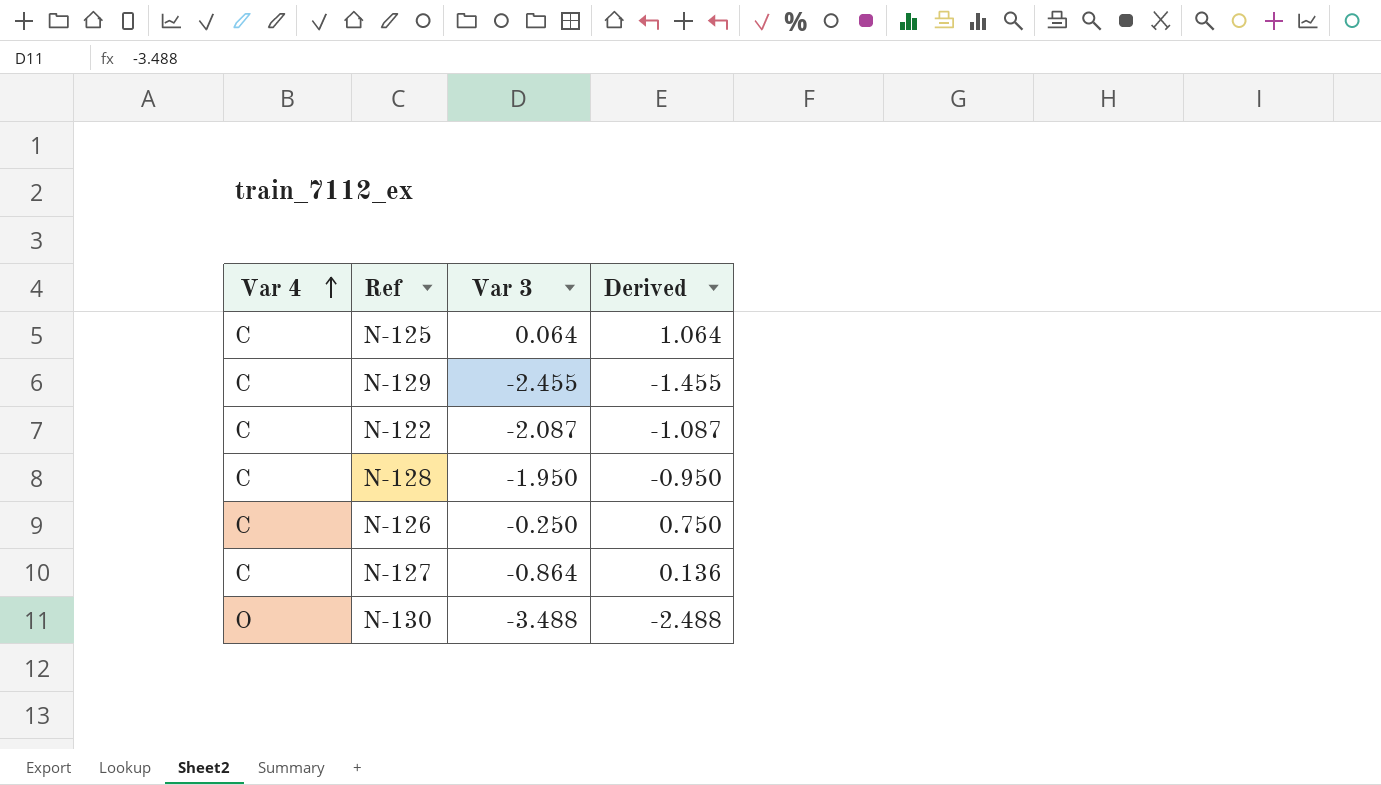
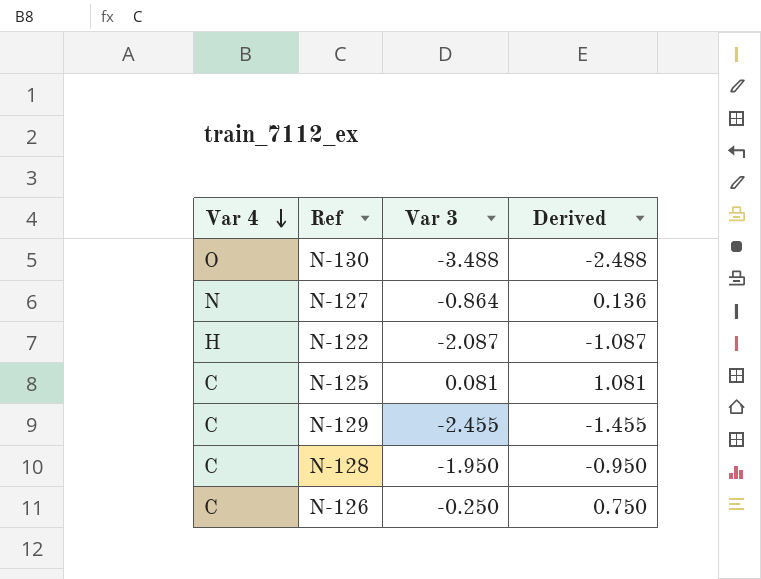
row order: Var 4 ascending -> Var 4 descending
N-127 | Var 4: C -> N
N-122 | Var 4: C -> H
N-125 | Var 3: 0.064 -> 0.081
N-125 | Derived: 1.064 -> 1.081

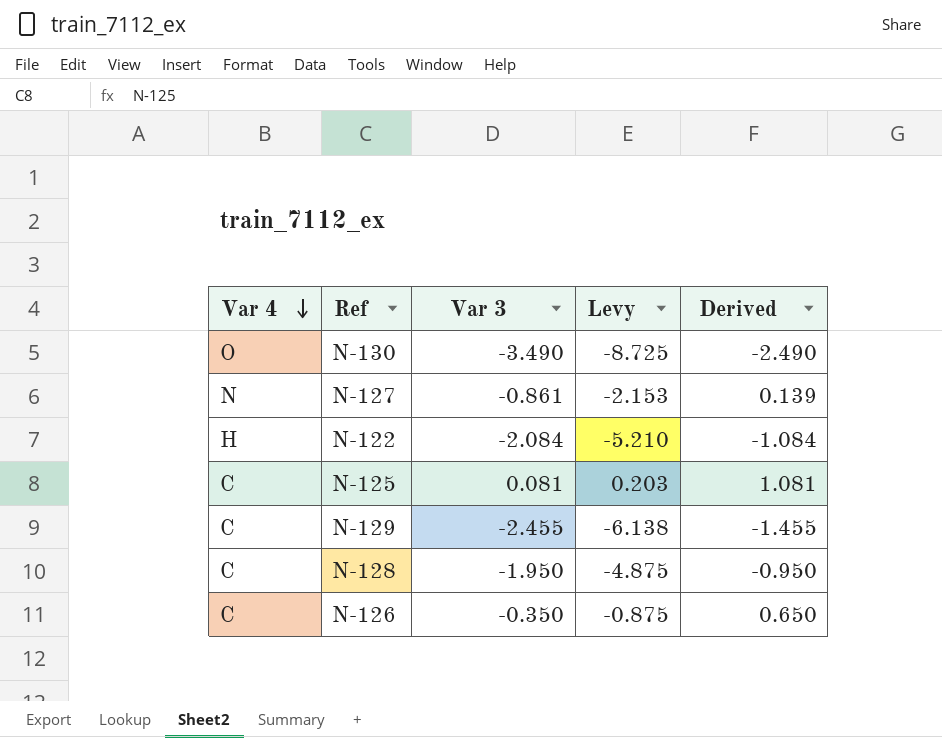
column Levy | formula: none -> [Var 3] * 2.5
N-130 | Var 3: -3.488 -> -3.490
N-130 | Derived: -2.488 -> -2.490
N-127 | Var 3: -0.864 -> -0.861
N-127 | Derived: 0.136 -> 0.139
N-122 | Var 3: -2.087 -> -2.084
N-122 | Derived: -1.087 -> -1.084
N-126 | Var 3: -0.250 -> -0.350
N-126 | Derived: 0.750 -> 0.650

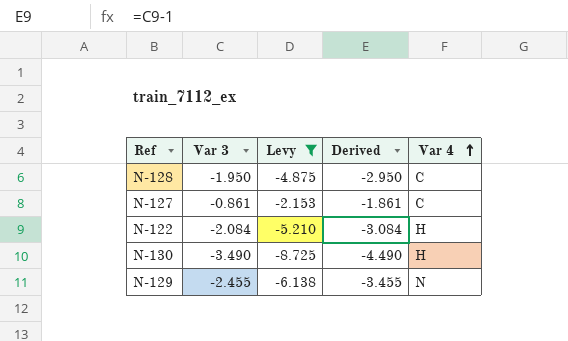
filter: none -> Levy <= -2.153
row order: Var 4 descending -> Var 4 ascending
column Derived | formula: [Var 3] + 1 -> [Var 3] - 1
column Var 4 | position: 1 -> 5
N-127 | Var 4: N -> C
N-130 | Var 4: O -> H
N-129 | Var 4: C -> N

